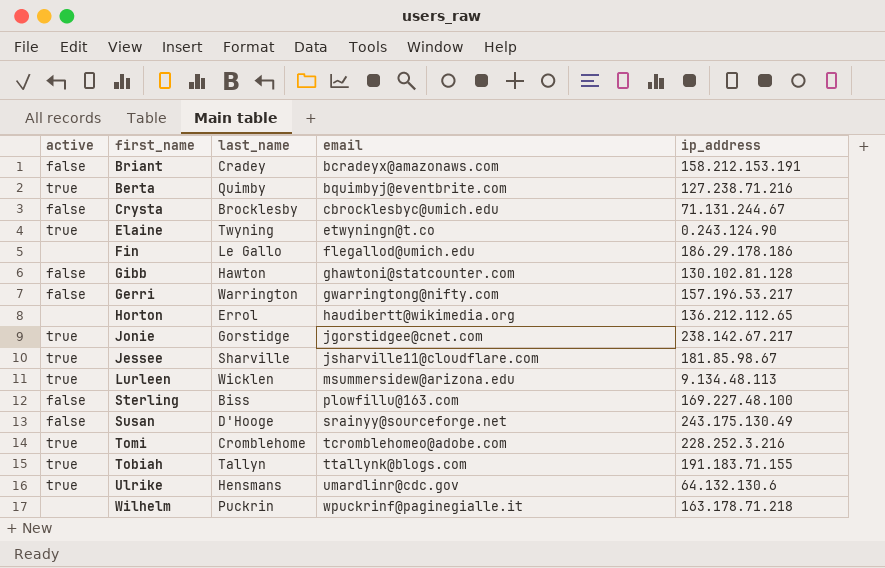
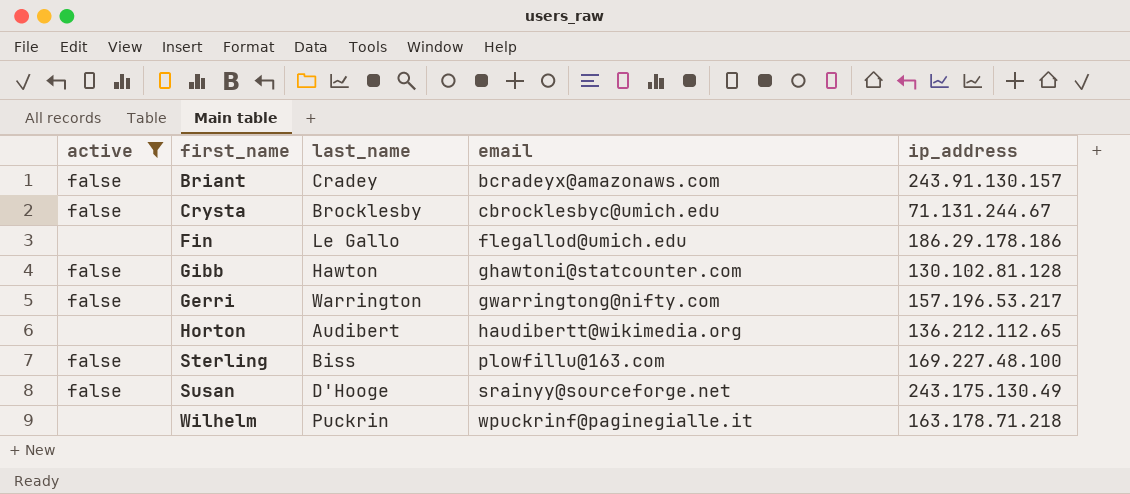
filter: none -> active != true
Briant | ip_address: 158.212.153.191 -> 243.91.130.157
Horton | last_name: Errol -> Audibert

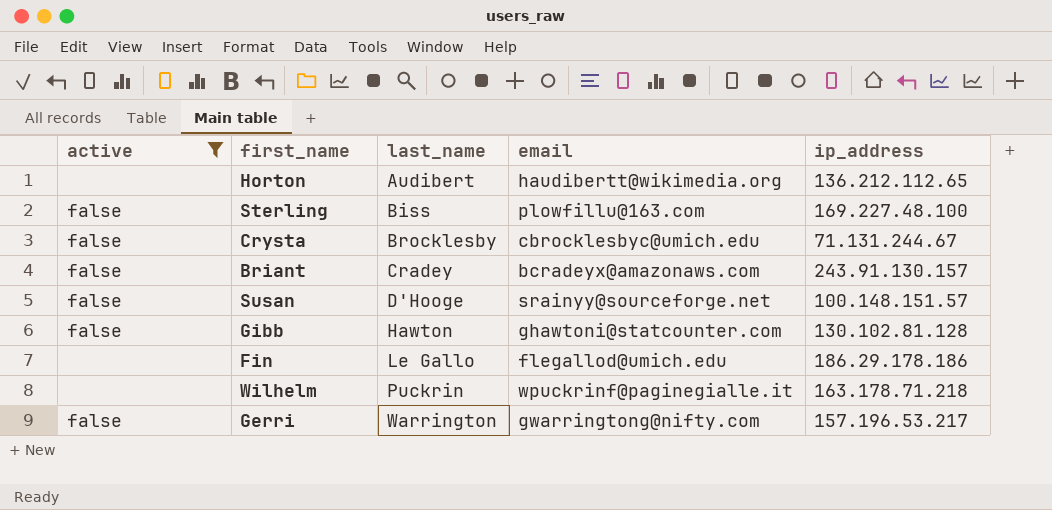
row order: email ascending -> last_name ascending
Susan | ip_address: 243.175.130.49 -> 100.148.151.57

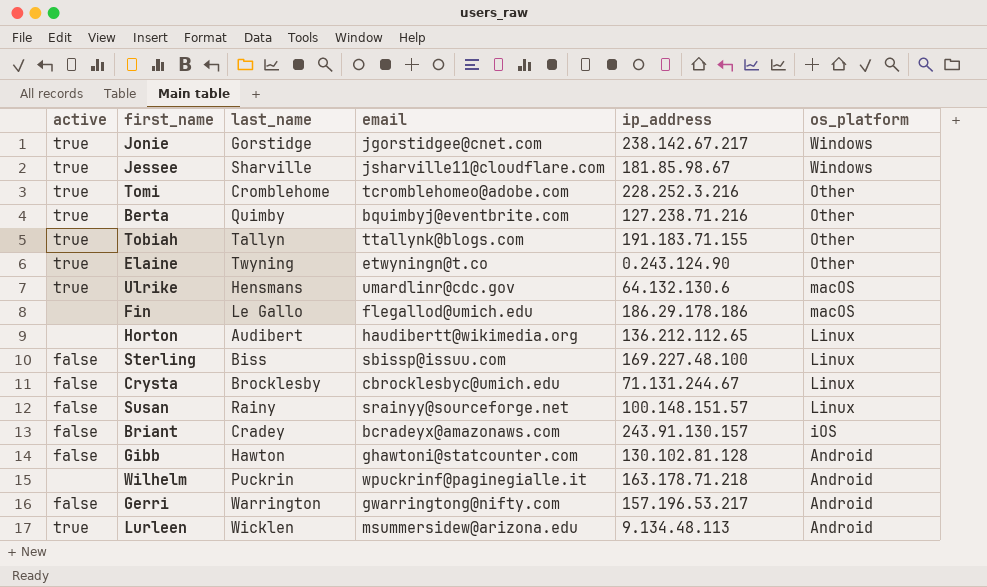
filter: active != true -> none
row order: last_name ascending -> os_platform descending
column os_platform | position: none -> 6
Sterling | email: plowfillu@163.com -> sbissp@issuu.com
Susan | last_name: D'Hooge -> Rainy

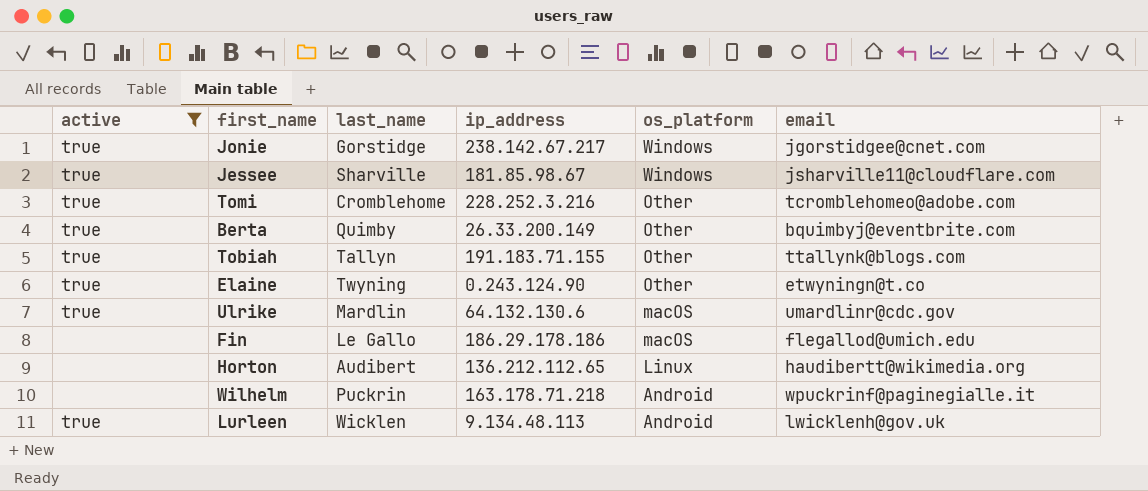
filter: none -> active != false
column email | position: 4 -> 6
Berta | ip_address: 127.238.71.216 -> 26.33.200.149
Ulrike | last_name: Hensmans -> Mardlin
Lurleen | email: msummersidew@arizona.edu -> lwicklenh@gov.uk

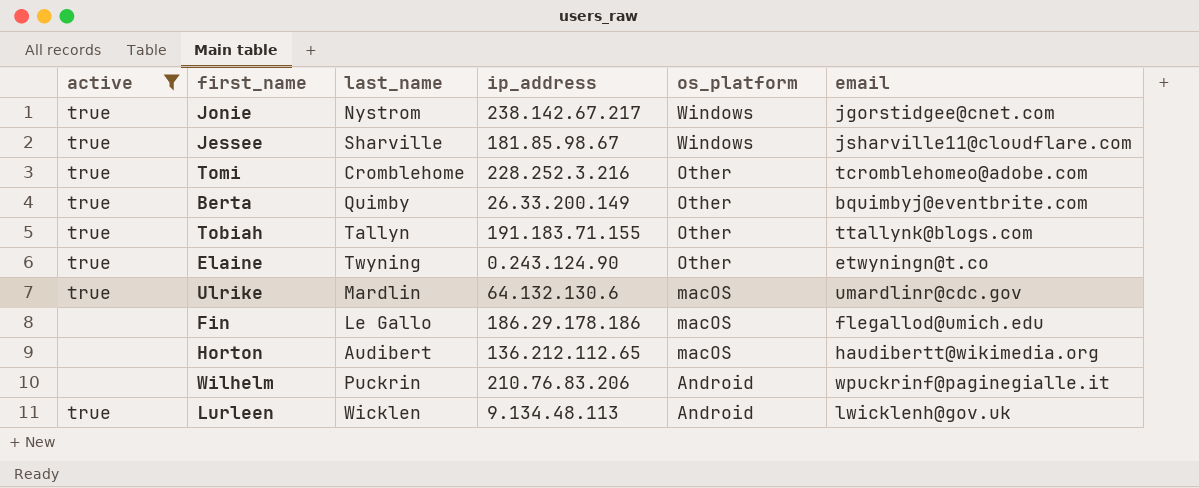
Jonie | last_name: Gorstidge -> Nystrom
Horton | os_platform: Linux -> macOS
Wilhelm | ip_address: 163.178.71.218 -> 210.76.83.206

